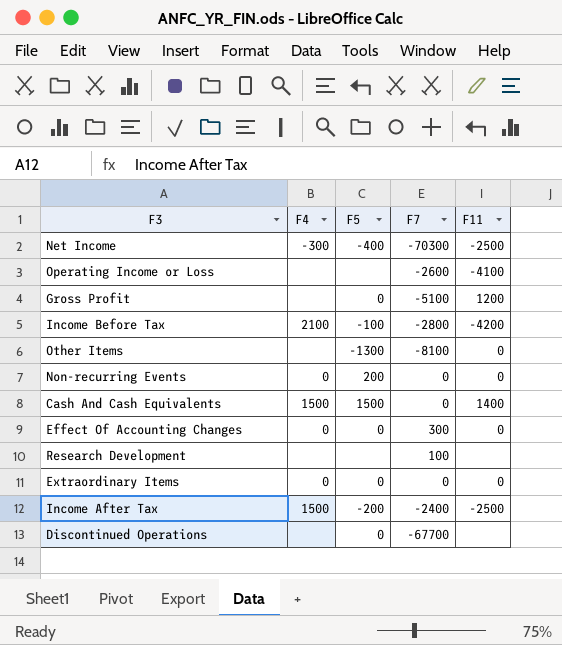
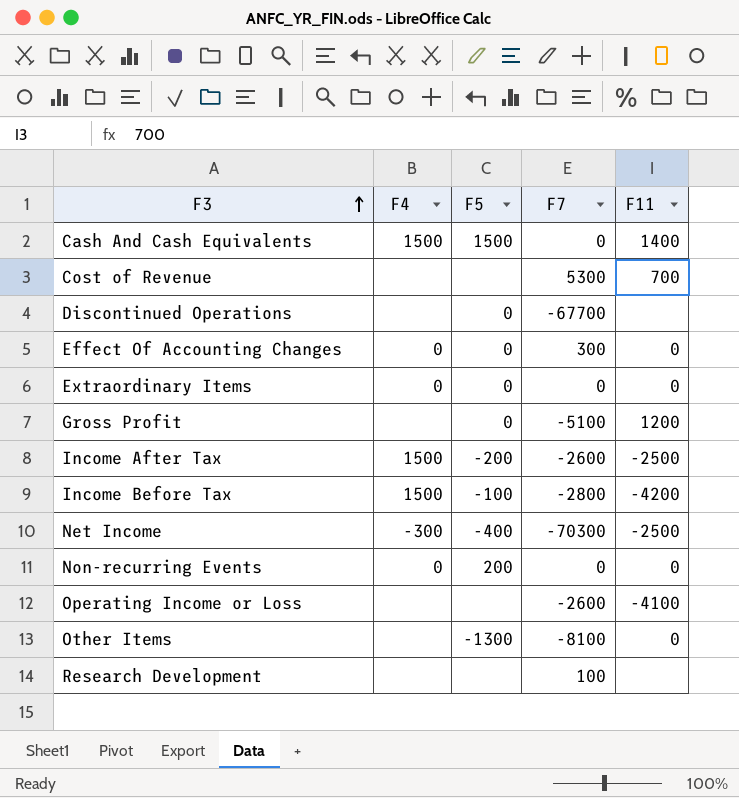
row order: none -> F3 ascending
row Cost of Revenue: none -> none | none | 5300 | 700
Income After Tax | F7: -2400 -> -2600
Income Before Tax | F4: 2100 -> 1500

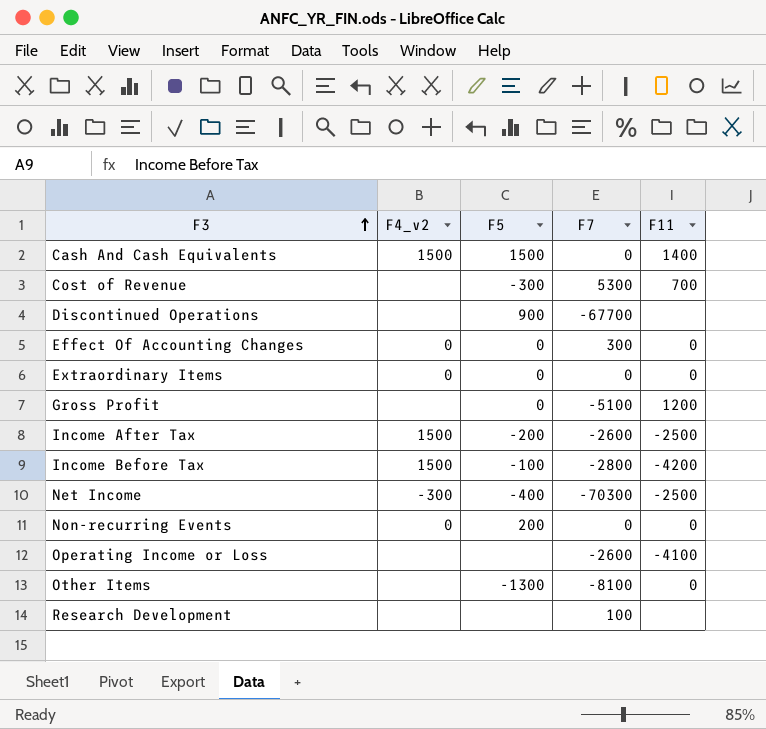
column name: F4 -> F4_v2
Cost of Revenue | F5: none -> -300
Discontinued Operations | F5: 0 -> 900

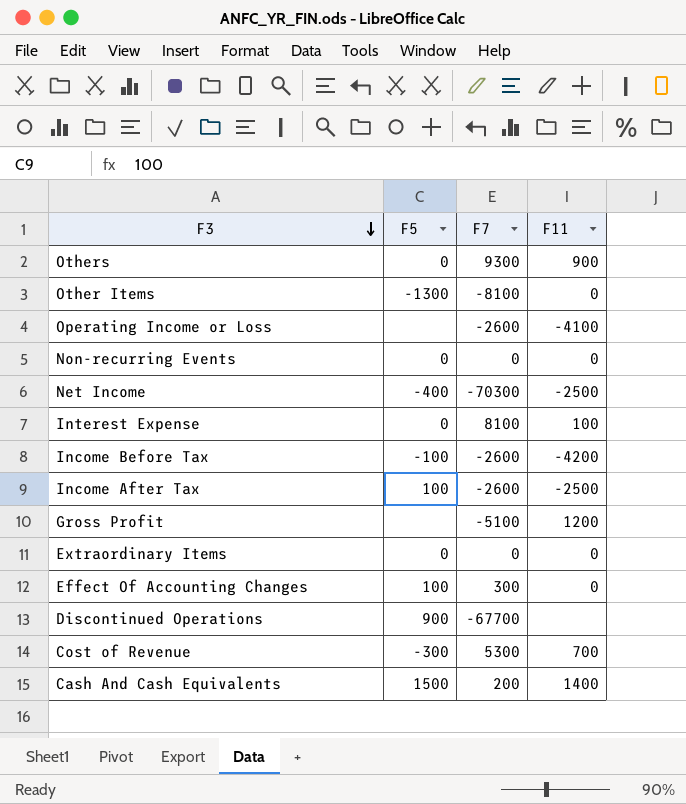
row order: F3 ascending -> F3 descending
column F4_v2 | position: 2 -> none
row Research Development: none | none | 100 | none -> none
row Others: none -> 0 | 9300 | 900
Non-recurring Events | F5: 200 -> 0
row Interest Expense: none -> 0 | 8100 | 100
Income Before Tax | F7: -2800 -> -2600
Income After Tax | F5: -200 -> 100
Gross Profit | F5: 0 -> none
Effect Of Accounting Changes | F5: 0 -> 100
Cash And Cash Equivalents | F7: 0 -> 200

